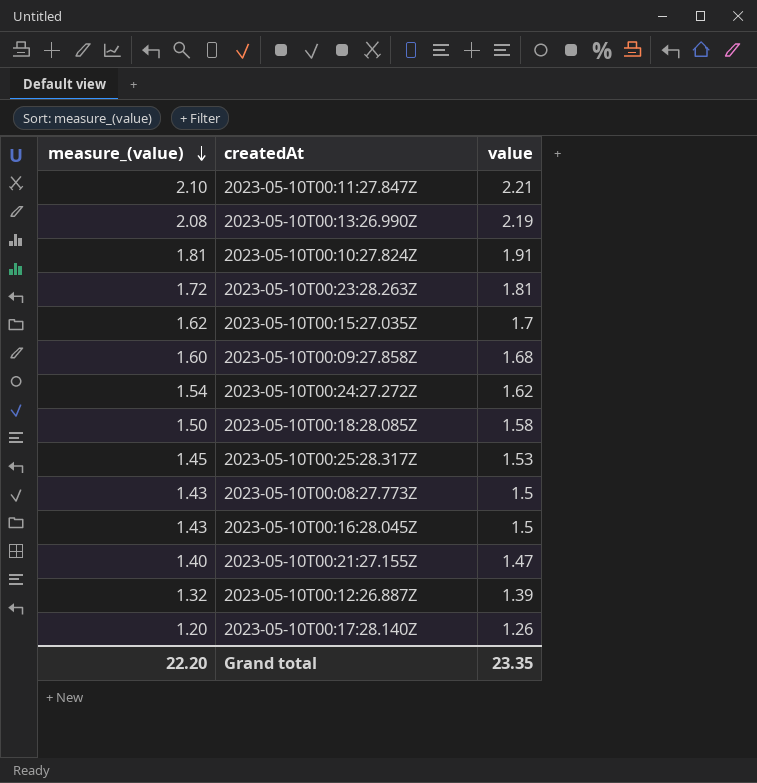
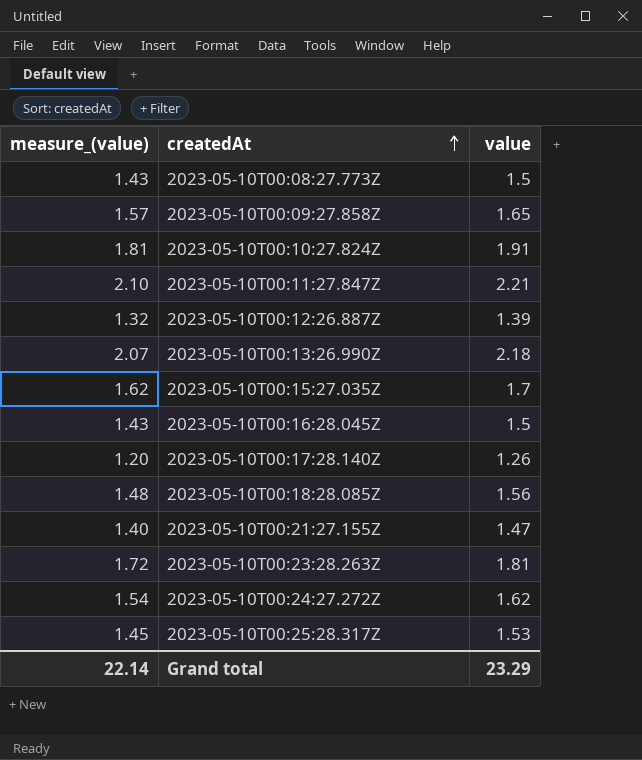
row order: measure_(value) descending -> createdAt ascending
2023-05-10T00:09:27.858Z | measure_(value): 1.60 -> 1.57
2023-05-10T00:09:27.858Z | value: 1.68 -> 1.65
2023-05-10T00:13:26.990Z | measure_(value): 2.08 -> 2.07
2023-05-10T00:13:26.990Z | value: 2.19 -> 2.18
2023-05-10T00:18:28.085Z | measure_(value): 1.50 -> 1.48
2023-05-10T00:18:28.085Z | value: 1.58 -> 1.56
Grand total | measure_(value): 22.20 -> 22.14
Grand total | value: 23.35 -> 23.29

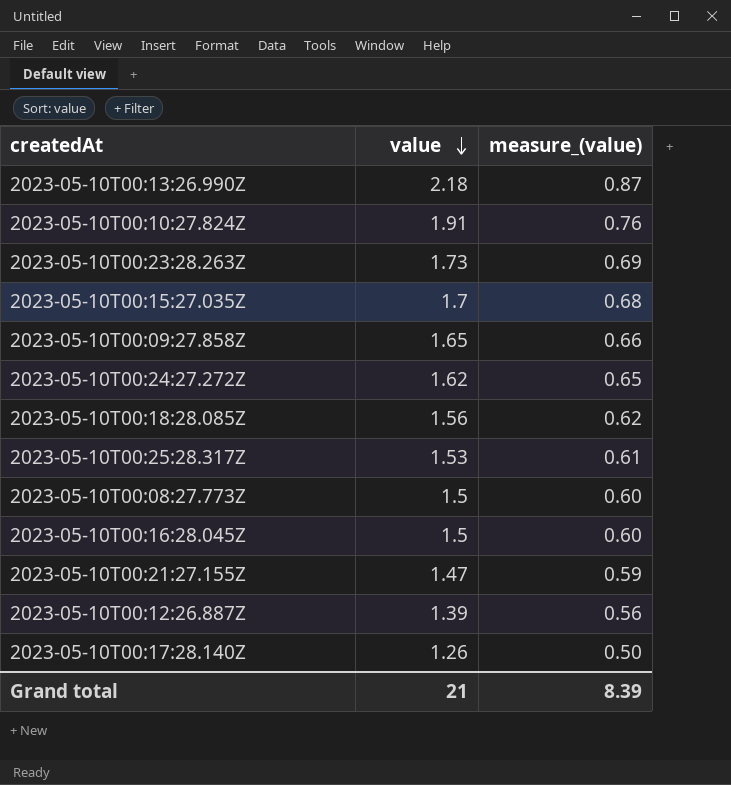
row order: createdAt ascending -> value descending
column measure_(value) | formula: [value] * 0.95 -> [value] * 0.4
column measure_(value) | position: 1 -> 3
row 2023-05-10T00:11:27.847Z: 2.10 | 2.21 -> none
2023-05-10T00:23:28.263Z | value: 1.81 -> 1.73
Grand total | value: 23.29 -> 21
Grand total | measure_(value): 22.14 -> 8.39

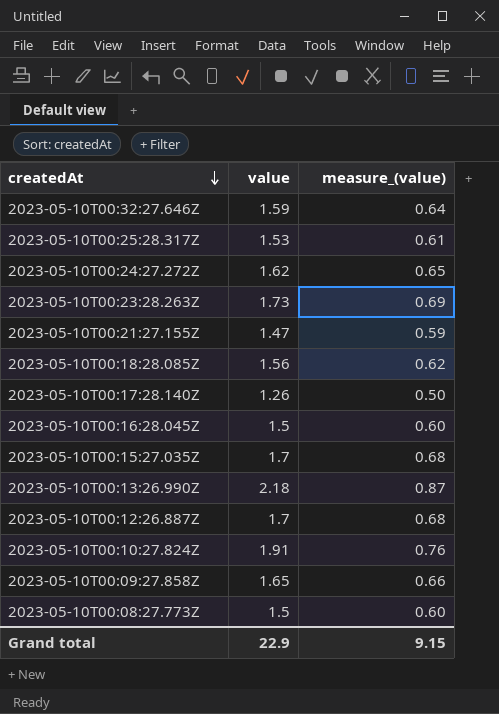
row order: value descending -> createdAt descending
row 2023-05-10T00:32:27.646Z: none -> 1.59 | 0.64
2023-05-10T00:12:26.887Z | value: 1.39 -> 1.7
2023-05-10T00:12:26.887Z | measure_(value): 0.56 -> 0.68
Grand total | value: 21 -> 22.9
Grand total | measure_(value): 8.39 -> 9.15

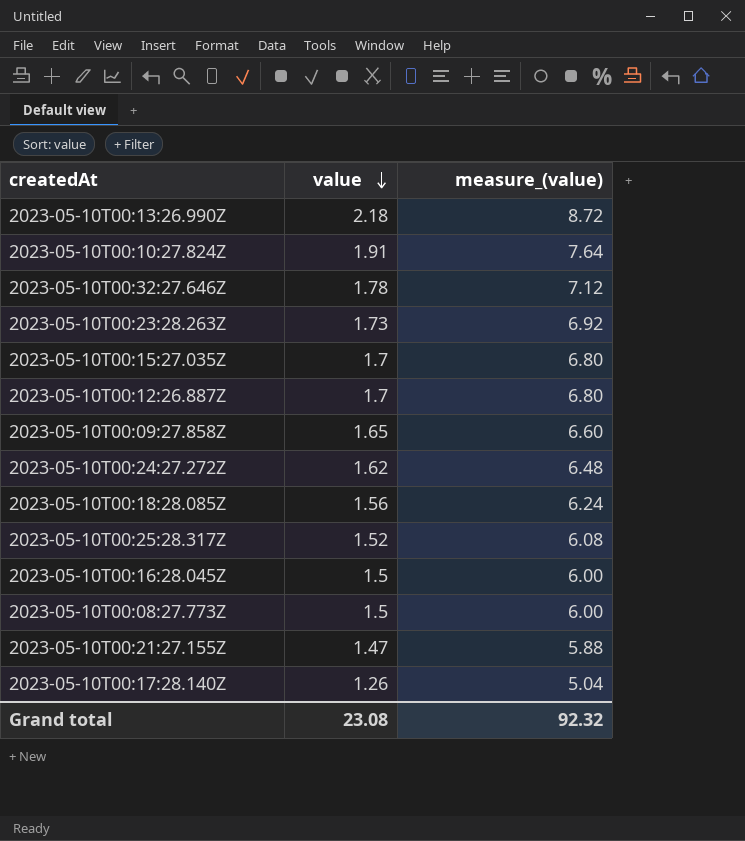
row order: createdAt descending -> value descending
column measure_(value) | formula: [value] * 0.4 -> [value] * 4
2023-05-10T00:32:27.646Z | value: 1.59 -> 1.78
2023-05-10T00:25:28.317Z | value: 1.53 -> 1.52
Grand total | value: 22.9 -> 23.08
Grand total | measure_(value): 9.15 -> 92.32

